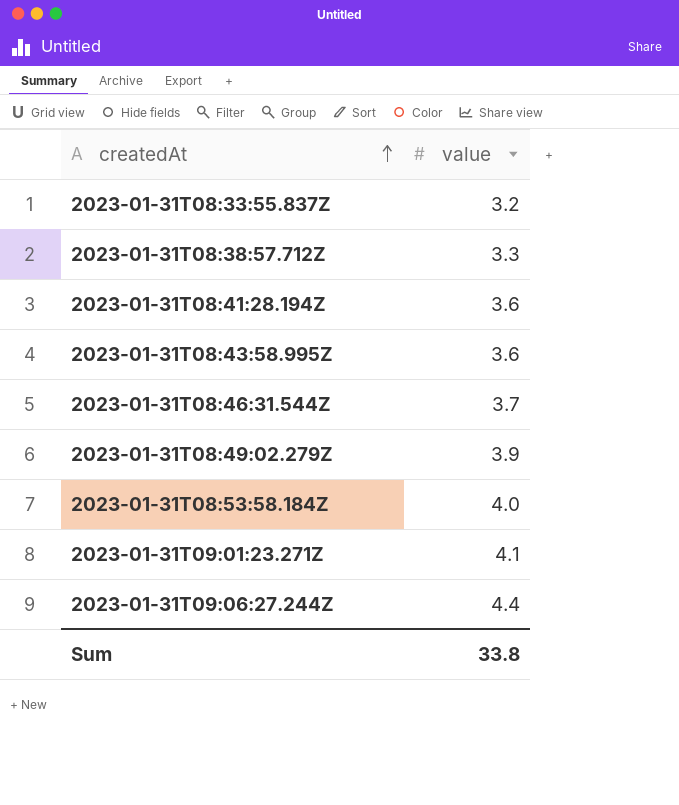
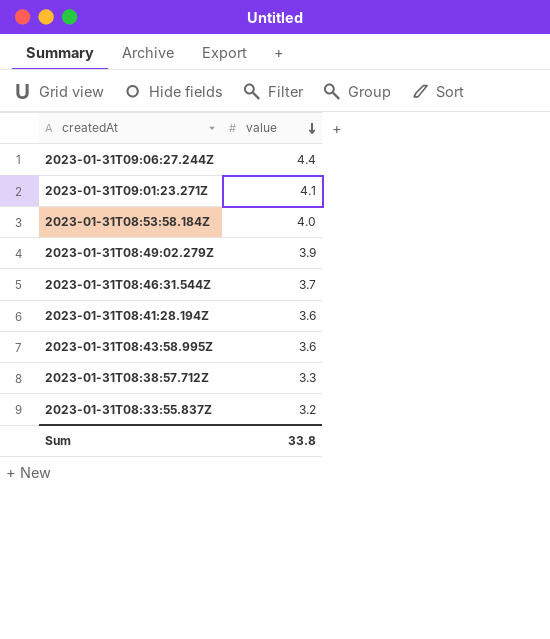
row order: createdAt ascending -> value descending

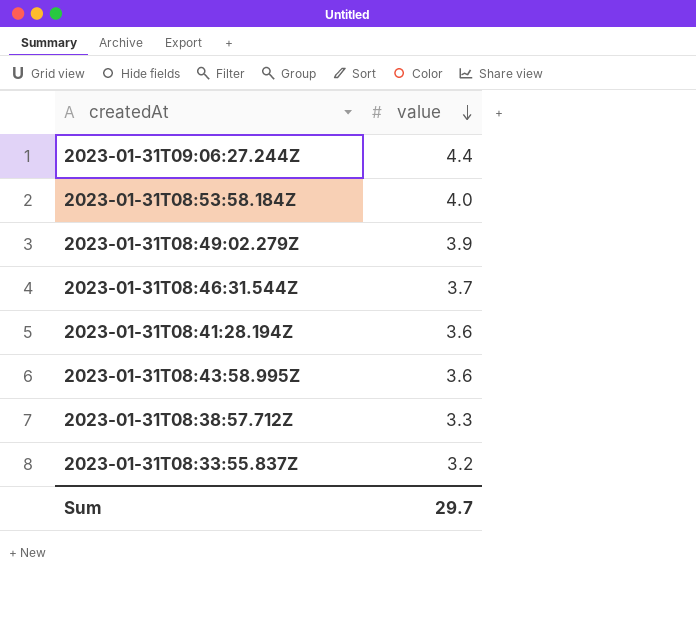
row 2023-01-31T09:01:23.271Z: 4.1 -> none
Sum | value: 33.8 -> 29.7

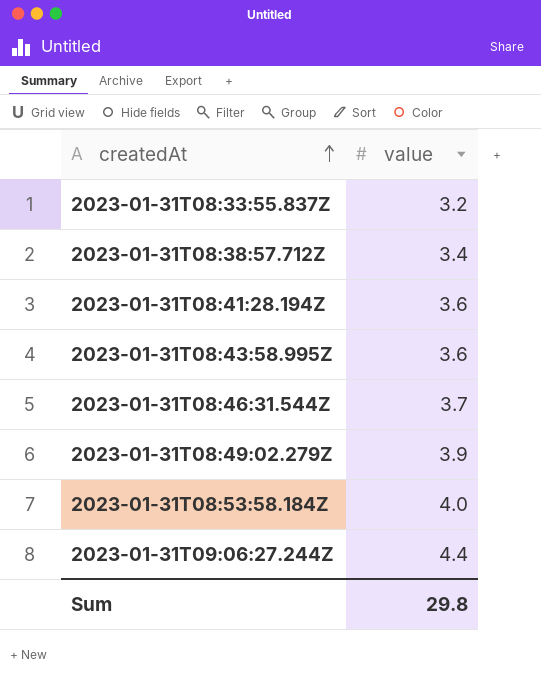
row order: value descending -> createdAt ascending
2023-01-31T08:38:57.712Z | value: 3.3 -> 3.4
Sum | value: 29.7 -> 29.8

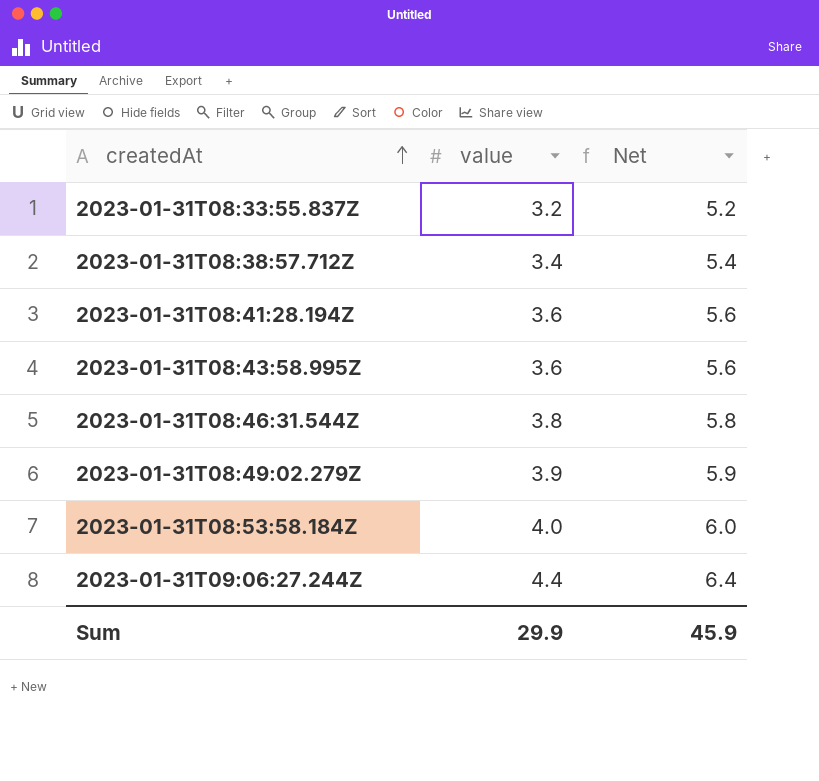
column Net | formula: none -> [value] + 2
2023-01-31T08:46:31.544Z | value: 3.7 -> 3.8
Sum | value: 29.8 -> 29.9

